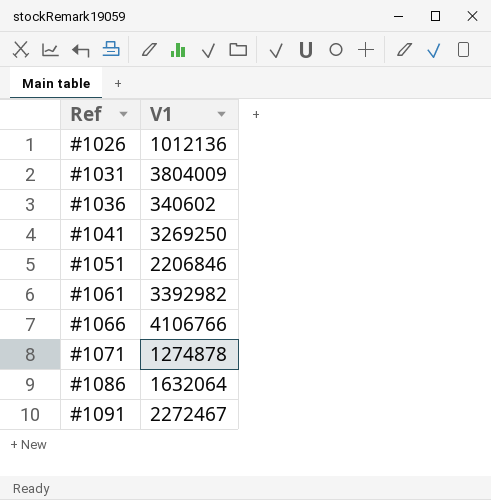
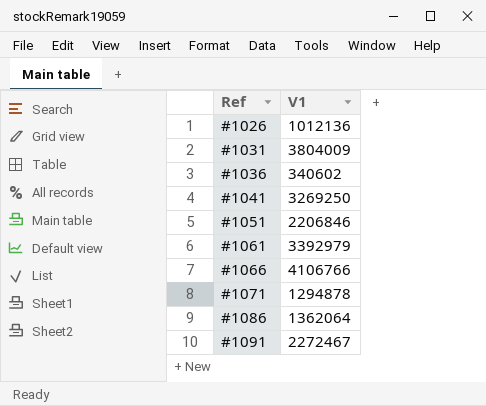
#1061 | V1: 3392982 -> 3392979
#1071 | V1: 1274878 -> 1294878
#1086 | V1: 1632064 -> 1362064

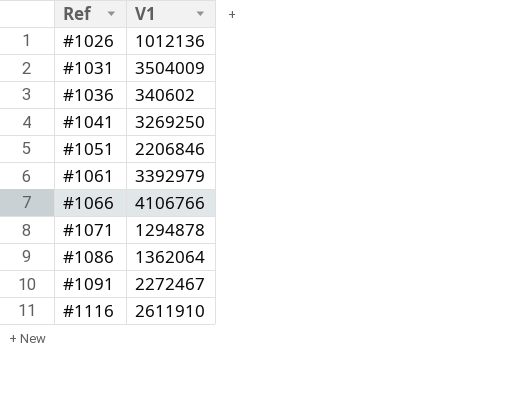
#1031 | V1: 3804009 -> 3504009
row #1116: none -> 2611910

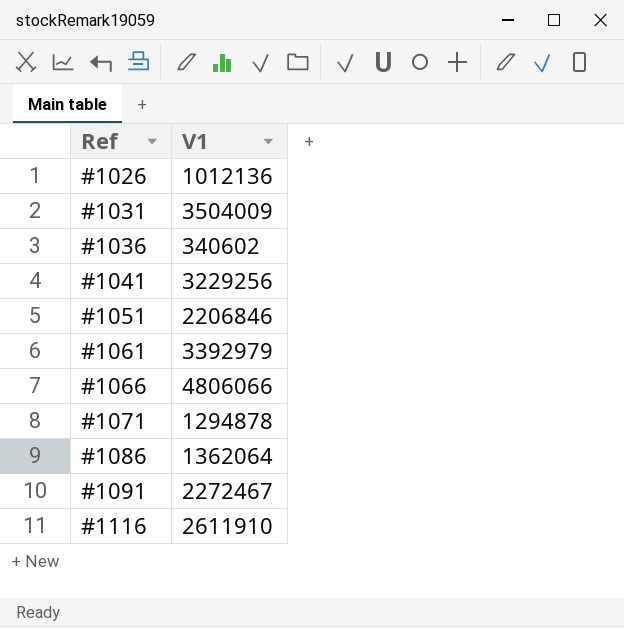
#1041 | V1: 3269250 -> 3229256
#1066 | V1: 4106766 -> 4806066

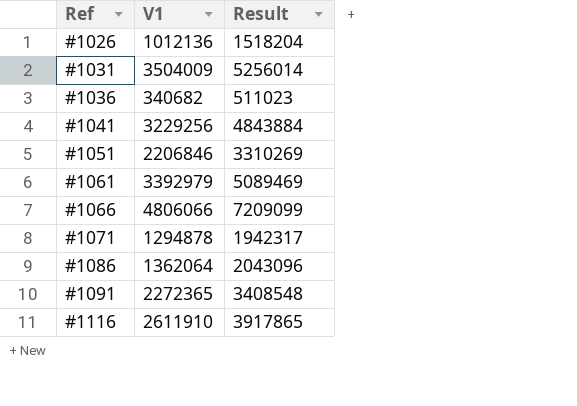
column Result | formula: none -> [V1] * 1.5
#1036 | V1: 340602 -> 340682
#1091 | V1: 2272467 -> 2272365

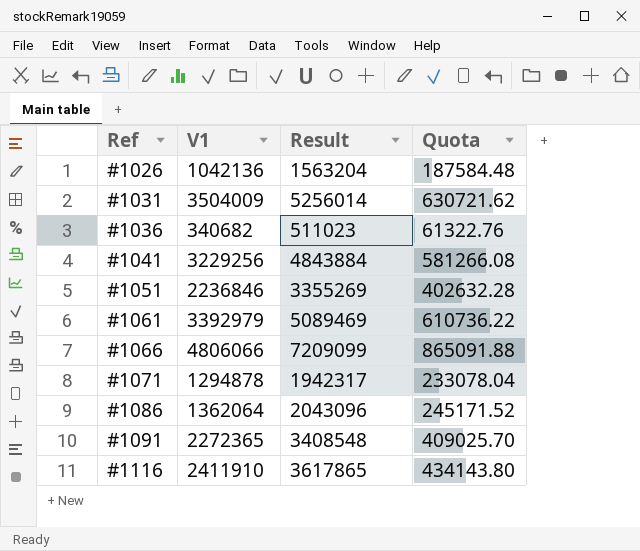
column Quota | formula: none -> [V1] * 0.18
#1026 | V1: 1012136 -> 1042136
#1026 | Result: 1518204 -> 1563204
#1051 | V1: 2206846 -> 2236846
#1051 | Result: 3310269 -> 3355269
#1116 | V1: 2611910 -> 2411910
#1116 | Result: 3917865 -> 3617865

